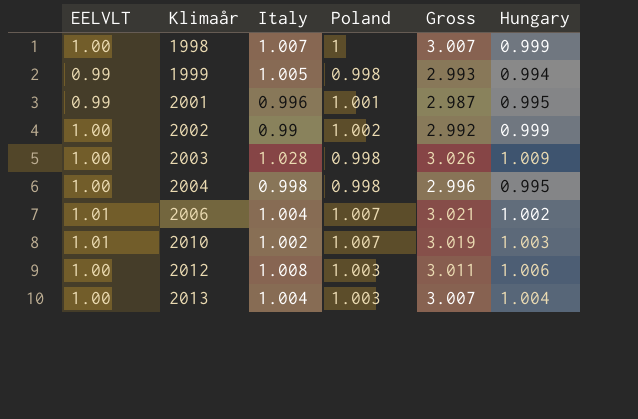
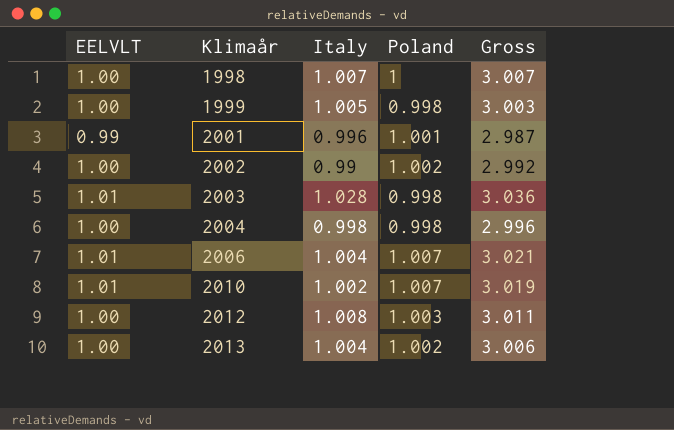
column Hungary | position: 6 -> none
1999 | EELVLT: 0.99 -> 1.00
1999 | Gross: 2.993 -> 3.003
2003 | EELVLT: 1.00 -> 1.01
2003 | Gross: 3.026 -> 3.036
2013 | Poland: 1.003 -> 1.002
2013 | Gross: 3.007 -> 3.006

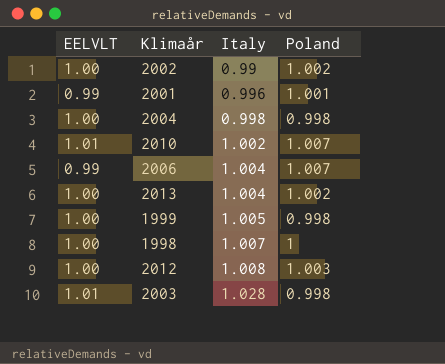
row order: Klimaår ascending -> Italy ascending
column Gross | formula: [EELVLT] + [Italy] + [Poland] -> none
2006 | EELVLT: 1.01 -> 0.99

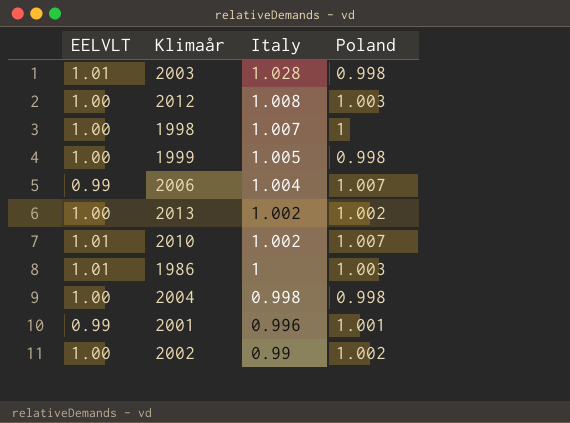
row order: Italy ascending -> Italy descending
2013 | Italy: 1.004 -> 1.002
row 1986: none -> 1.01 | 1 | 1.003

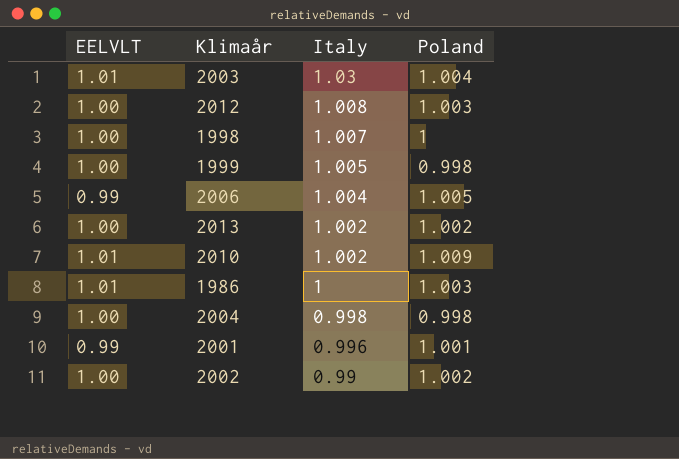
2003 | Italy: 1.028 -> 1.03
2003 | Poland: 0.998 -> 1.004
2006 | Poland: 1.007 -> 1.005
2010 | Poland: 1.007 -> 1.009

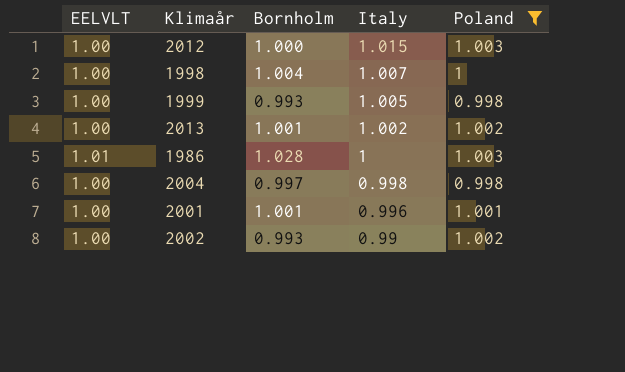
filter: none -> Poland <= 1.003
column Bornholm | position: none -> 3
2012 | Italy: 1.008 -> 1.015
2001 | EELVLT: 0.99 -> 1.00

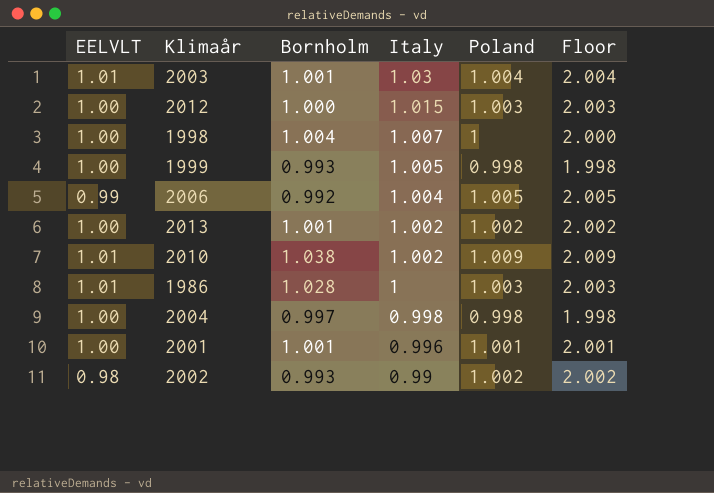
filter: Poland <= 1.003 -> none
column Floor | formula: none -> [Poland] + 1
2002 | EELVLT: 1.00 -> 0.98

